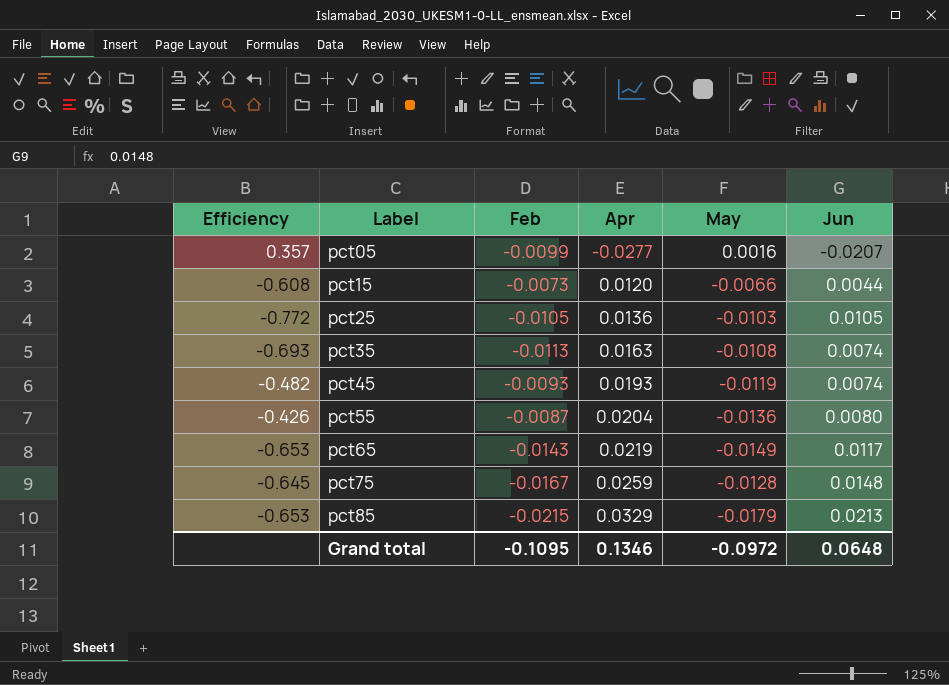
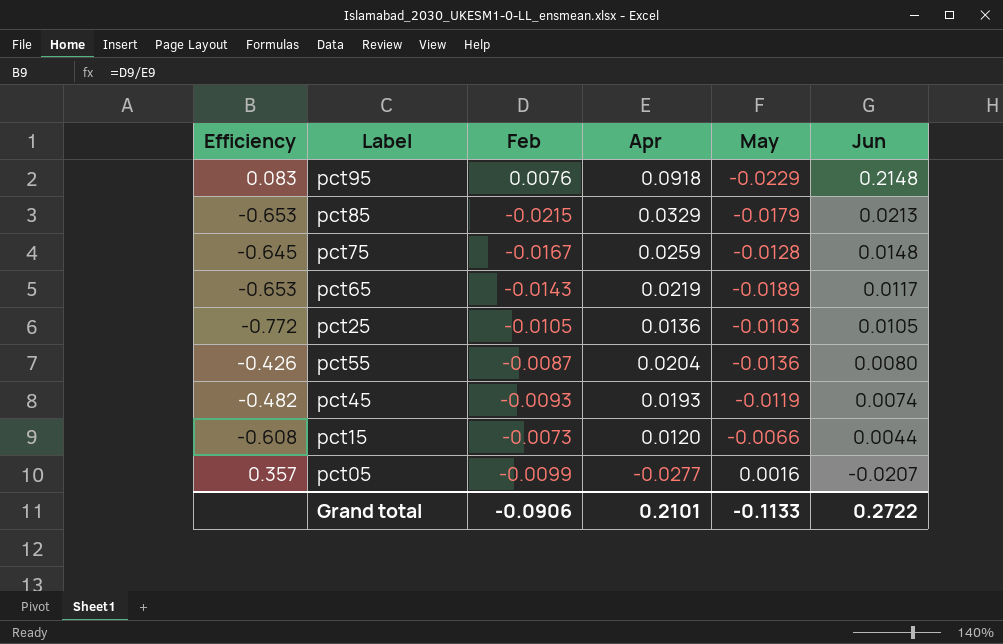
row order: Label ascending -> Jun descending
row pct35: -0.693 | -0.0113 | 0.0163 | -0.0108 | 0.0074 -> none
row pct95: none -> 0.083 | 0.0076 | 0.0918 | -0.0229 | 0.2148
pct65 | May: -0.0149 -> -0.0189
Grand total | Feb: -0.1095 -> -0.0906
Grand total | Apr: 0.1346 -> 0.2101
Grand total | May: -0.0972 -> -0.1133
Grand total | Jun: 0.0648 -> 0.2722

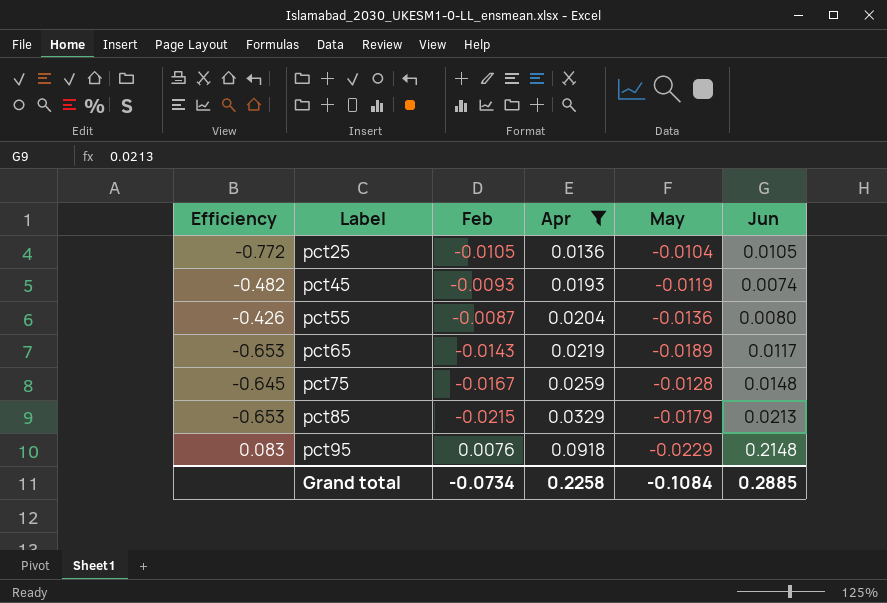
filter: none -> Apr >= 0.0136
row order: Jun descending -> Label ascending
pct25 | May: -0.0103 -> -0.0104
Grand total | Feb: -0.0906 -> -0.0734
Grand total | Apr: 0.2101 -> 0.2258
Grand total | May: -0.1133 -> -0.1084
Grand total | Jun: 0.2722 -> 0.2885

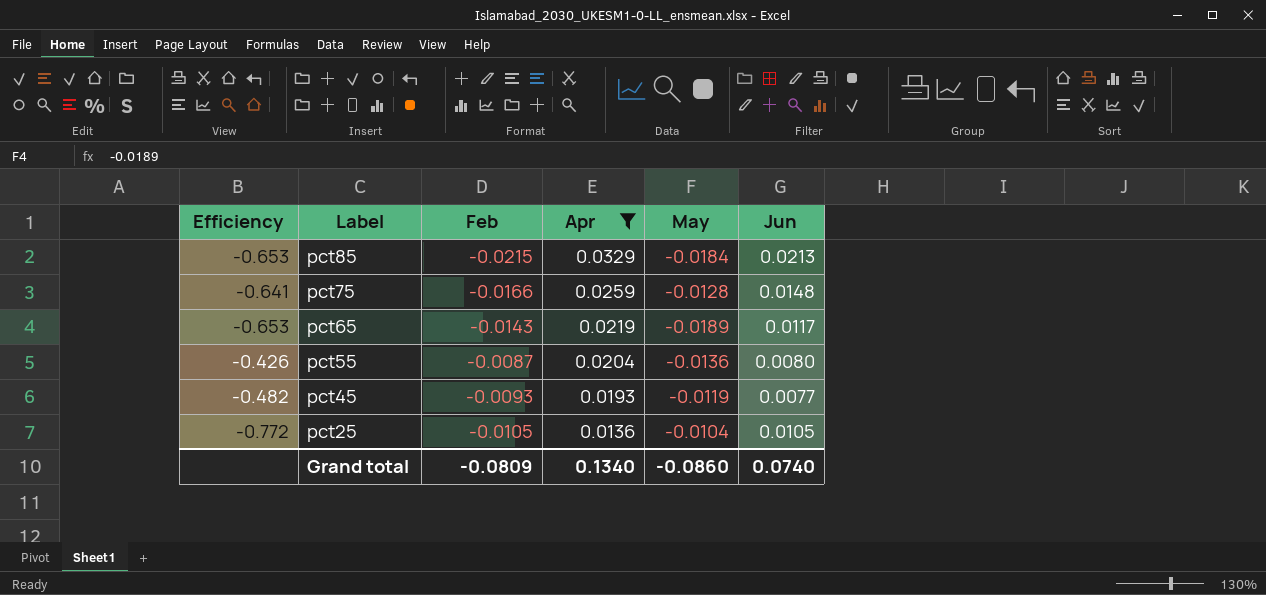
row order: Label ascending -> Label descending
row pct95: 0.083 | 0.0076 | 0.0918 | -0.0229 | 0.2148 -> none
pct85 | May: -0.0179 -> -0.0184
pct75 | Efficiency: -0.645 -> -0.641
pct75 | Feb: -0.0167 -> -0.0166
pct45 | Jun: 0.0074 -> 0.0077
Grand total | Feb: -0.0734 -> -0.0809
Grand total | Apr: 0.2258 -> 0.1340
Grand total | May: -0.1084 -> -0.0860
Grand total | Jun: 0.2885 -> 0.0740

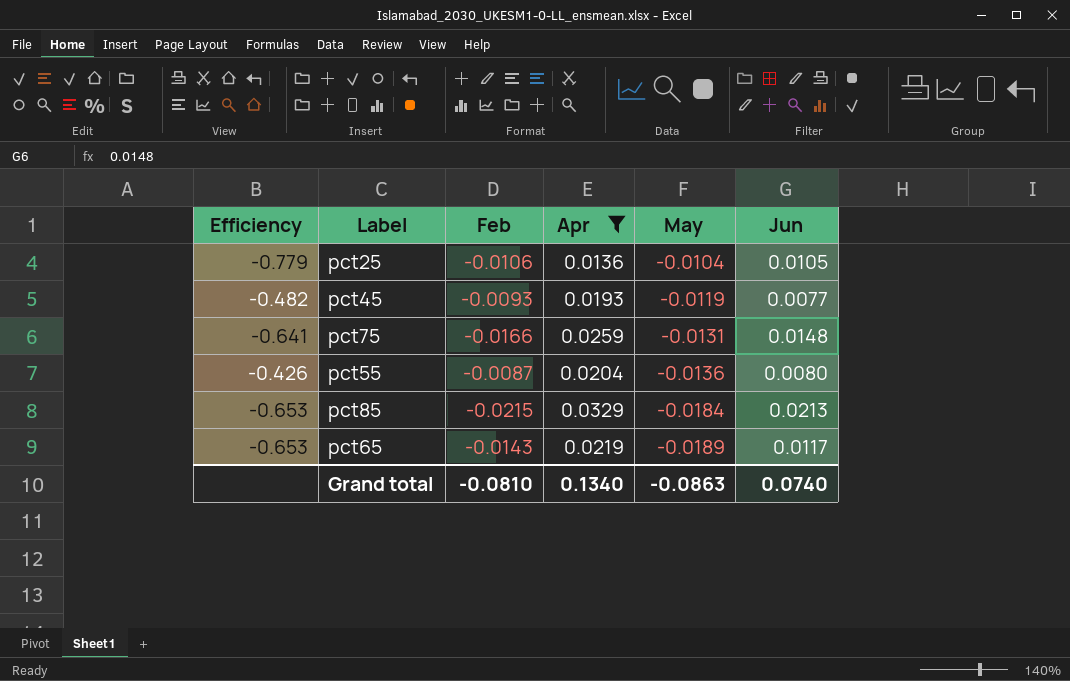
row order: Label descending -> May descending
pct25 | Efficiency: -0.772 -> -0.779
pct25 | Feb: -0.0105 -> -0.0106
pct75 | May: -0.0128 -> -0.0131
Grand total | Feb: -0.0809 -> -0.0810
Grand total | May: -0.0860 -> -0.0863

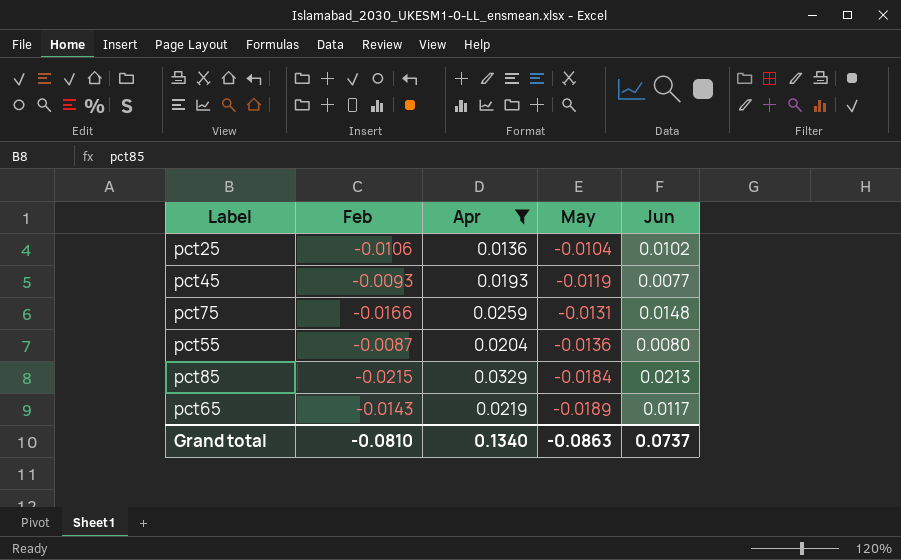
column Efficiency | formula: [Feb] / [Apr] -> none
pct25 | Jun: 0.0105 -> 0.0102
Grand total | Jun: 0.0740 -> 0.0737

